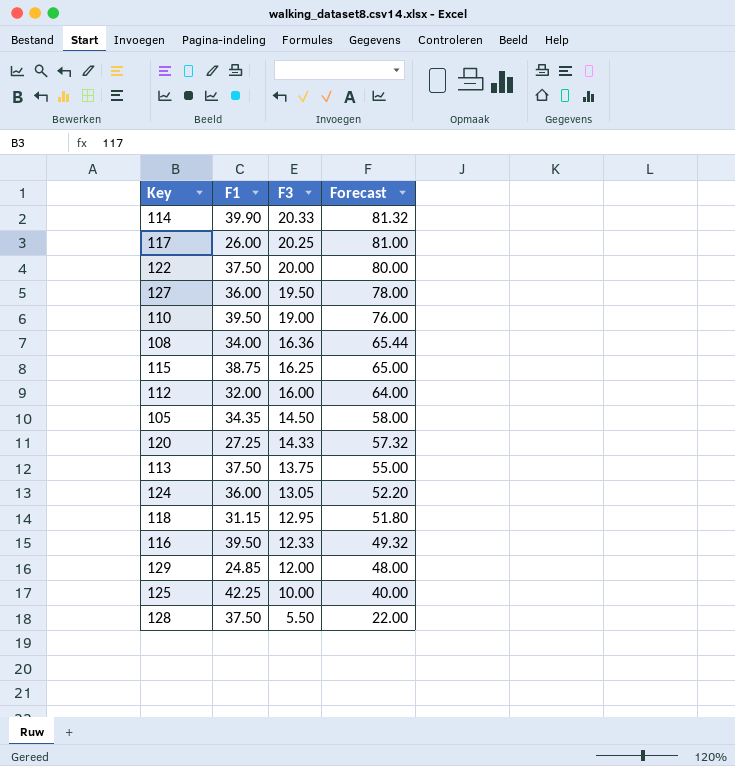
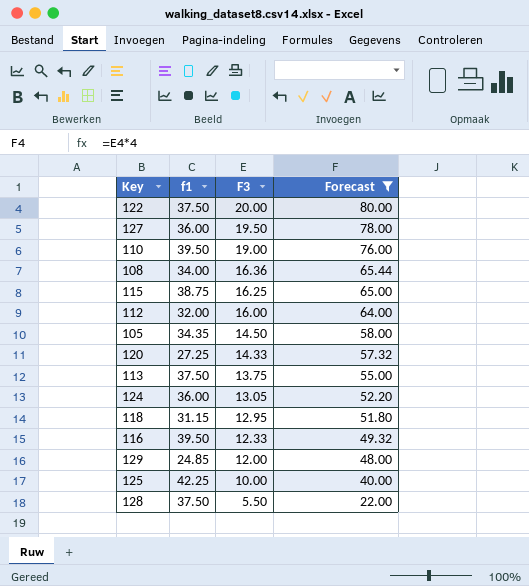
filter: none -> Forecast <= 80.00
column name: F1 -> f1

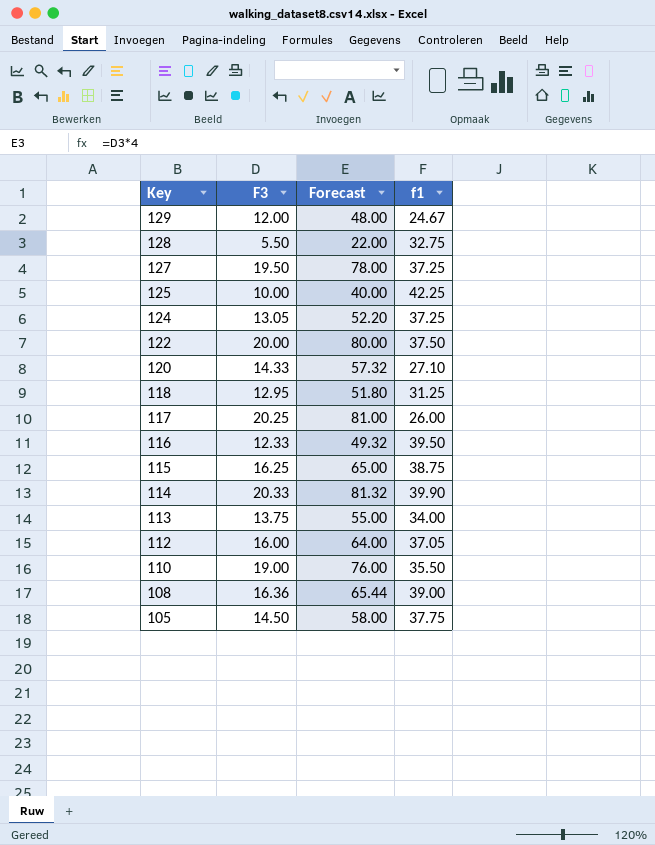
filter: Forecast <= 80.00 -> none
row order: F3 descending -> Key descending
column f1 | position: 2 -> 4
129 | f1: 24.85 -> 24.67
128 | f1: 37.50 -> 32.75
127 | f1: 36.00 -> 37.25
124 | f1: 36.00 -> 37.25
120 | f1: 27.25 -> 27.10
118 | f1: 31.15 -> 31.25
113 | f1: 37.50 -> 34.00
112 | f1: 32.00 -> 37.05
110 | f1: 39.50 -> 35.50
108 | f1: 34.00 -> 39.00
105 | f1: 34.35 -> 37.75

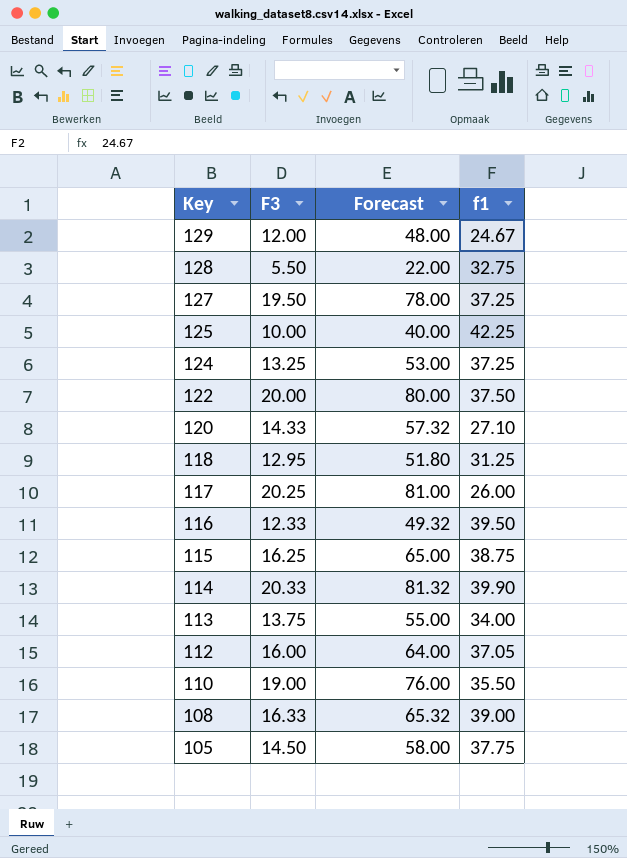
124 | F3: 13.05 -> 13.25
124 | Forecast: 52.20 -> 53.00
108 | F3: 16.36 -> 16.33
108 | Forecast: 65.44 -> 65.32

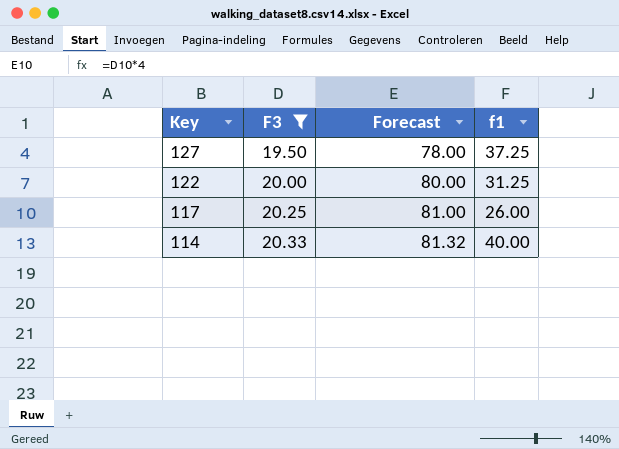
filter: none -> F3 >= 19.50
122 | f1: 37.50 -> 31.25
114 | f1: 39.90 -> 40.00

